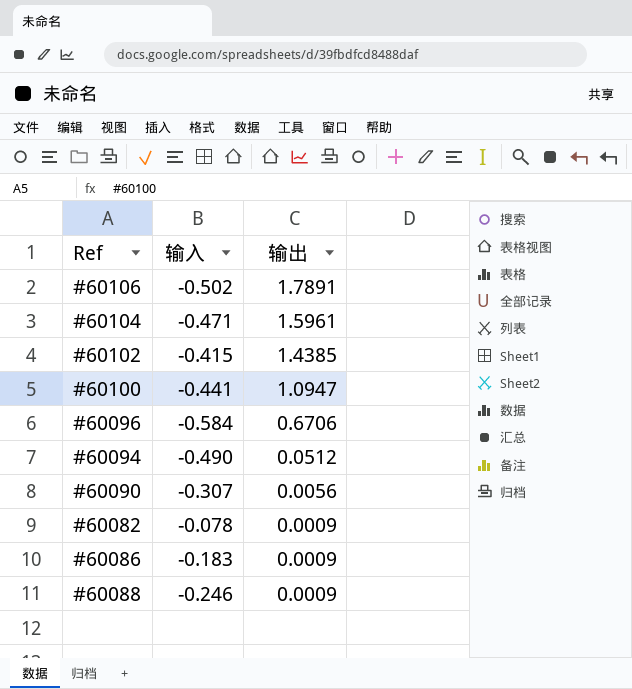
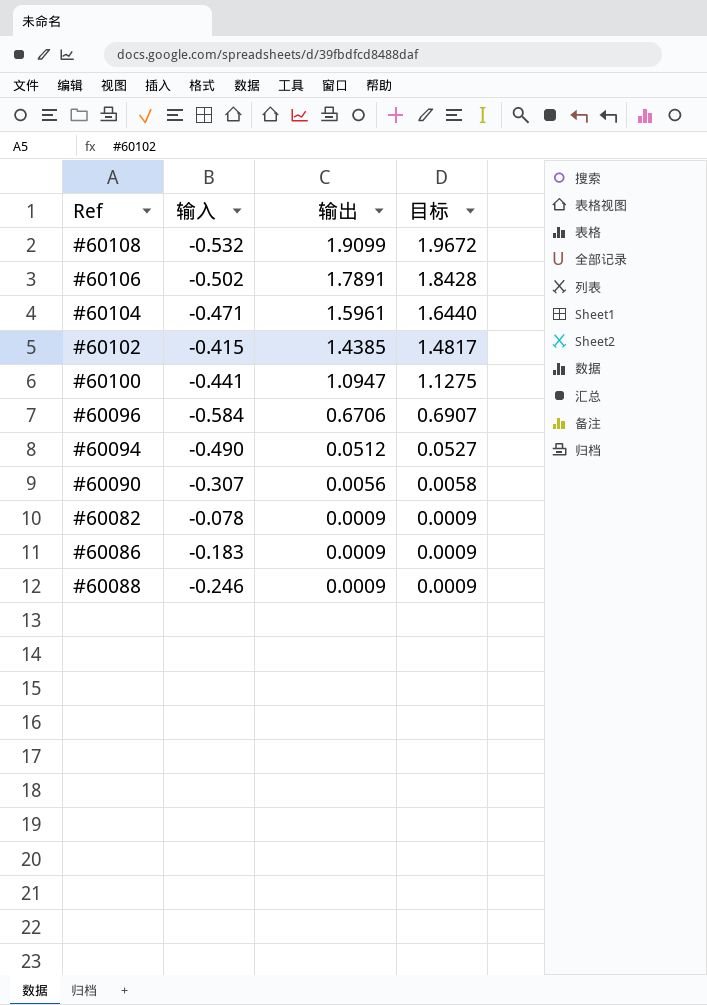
column 目标 | formula: none -> [输出] * 1.03
row #60108: none -> -0.532 | 1.9099 | 1.9672

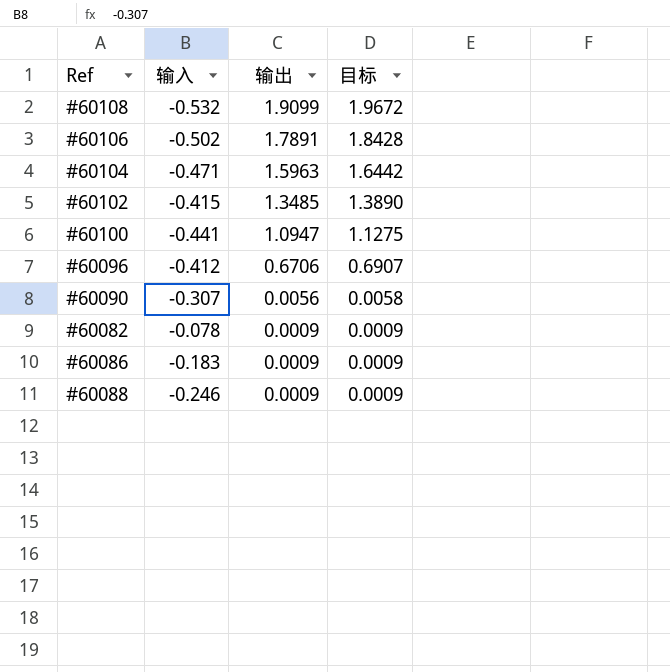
row #60094: -0.490 | 0.0512 | 0.0527 -> none
#60104 | 输出: 1.5961 -> 1.5963
#60104 | 目标: 1.6440 -> 1.6442
#60102 | 输出: 1.4385 -> 1.3485
#60102 | 目标: 1.4817 -> 1.3890
#60096 | 输入: -0.584 -> -0.412

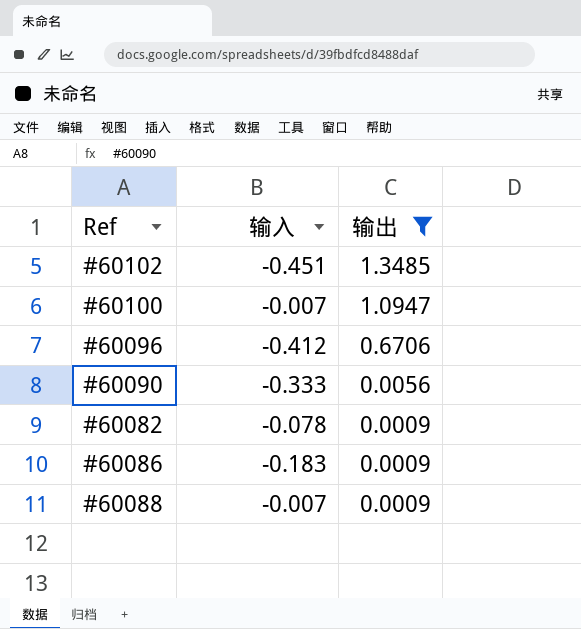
filter: none -> 输出 <= 1.3485
column 目标 | formula: [输出] * 1.03 -> none
#60102 | 输入: -0.415 -> -0.451
#60100 | 输入: -0.441 -> -0.007
#60090 | 输入: -0.307 -> -0.333
#60088 | 输入: -0.246 -> -0.007

